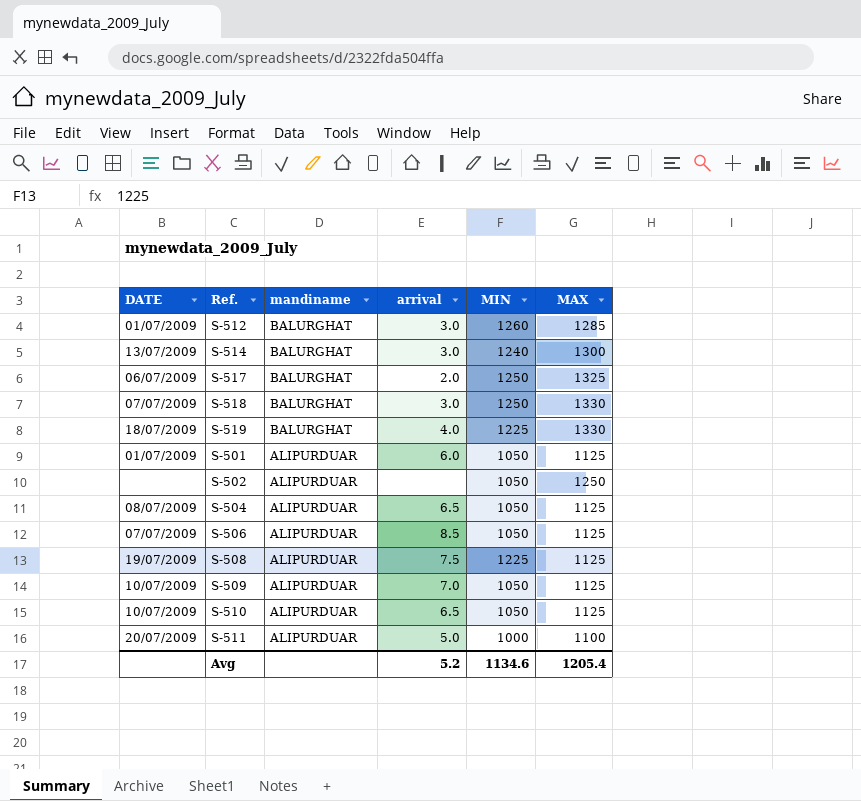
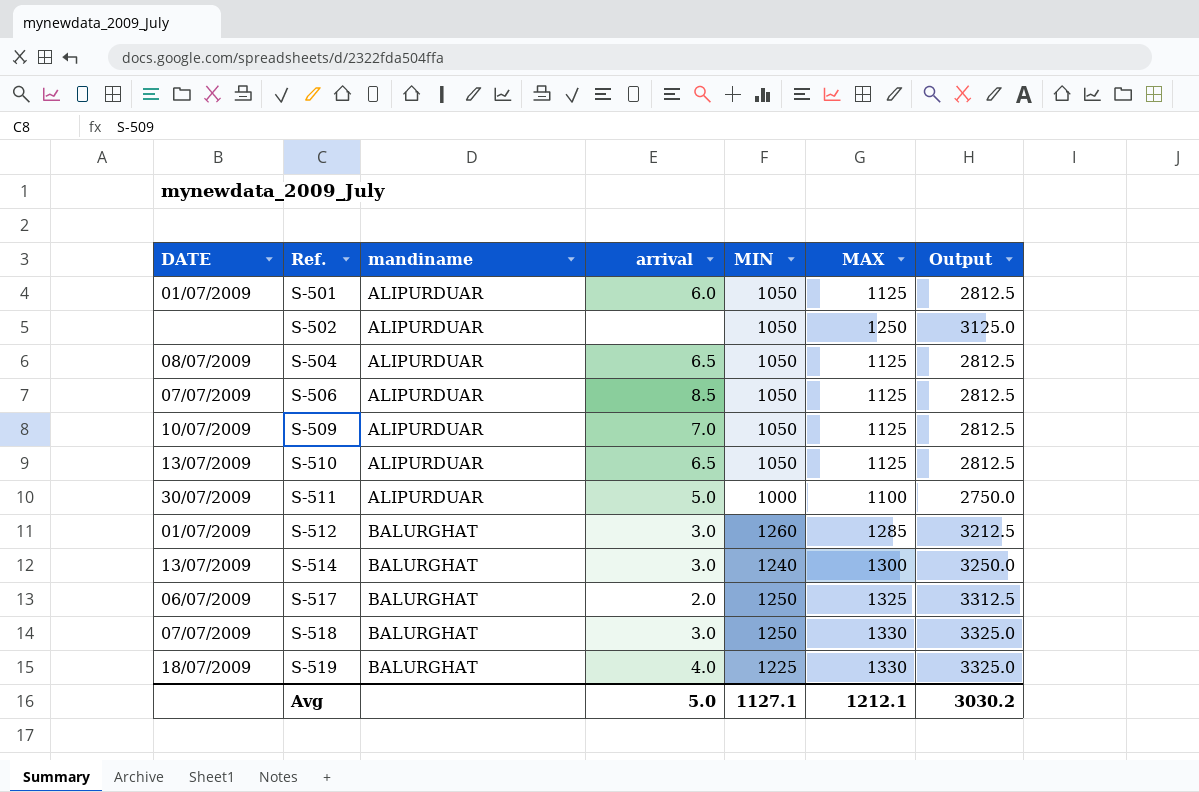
row order: mandiname descending -> Ref. ascending
column Output | formula: none -> [MAX] * 2.5
row S-508: 19/07/2009 | ALIPURDUAR | 7.5 | 1225 | 1125 -> none
S-510 | DATE: 10/07/2009 -> 13/07/2009
S-511 | DATE: 20/07/2009 -> 30/07/2009
Avg | arrival: 5.2 -> 5.0
Avg | MIN: 1134.6 -> 1127.1
Avg | MAX: 1205.4 -> 1212.1

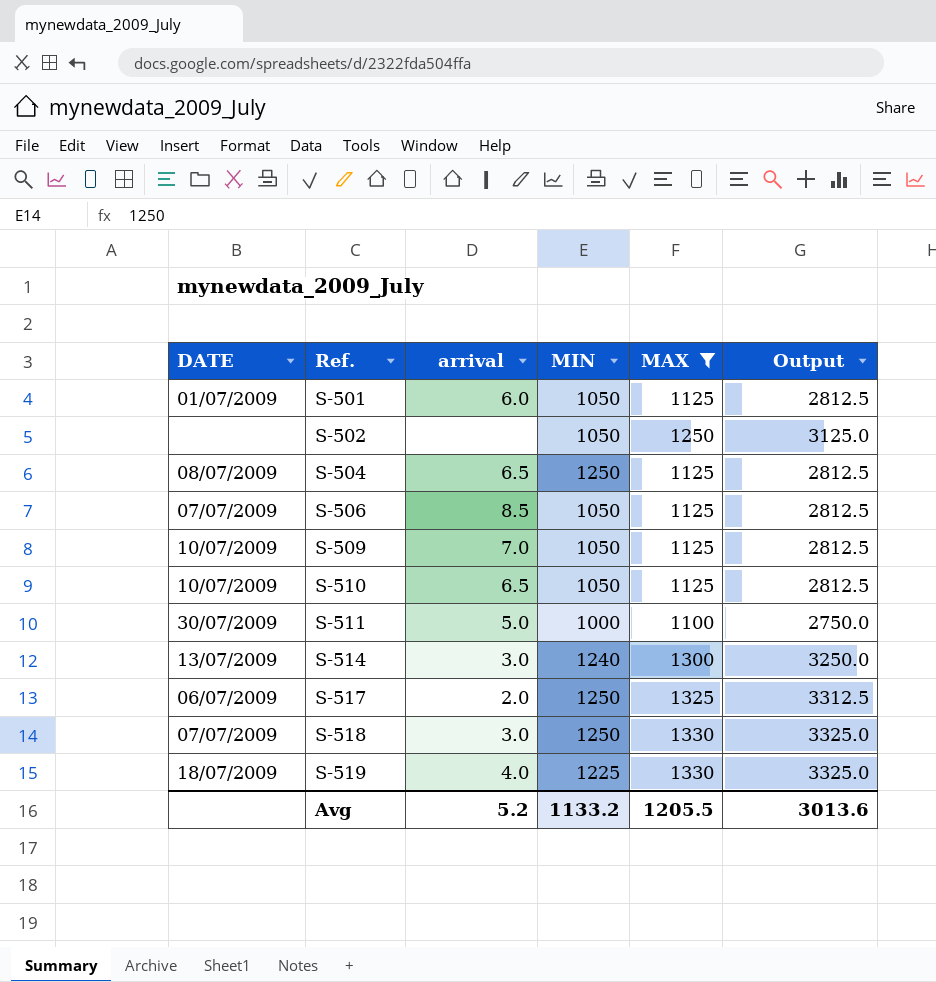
filter: none -> MAX != 1285
column mandiname | position: 3 -> none
S-504 | MIN: 1050 -> 1250
S-510 | DATE: 13/07/2009 -> 10/07/2009
Avg | arrival: 5.0 -> 5.2
Avg | MIN: 1127.1 -> 1133.2
Avg | MAX: 1212.1 -> 1205.5
Avg | Output: 3030.2 -> 3013.6

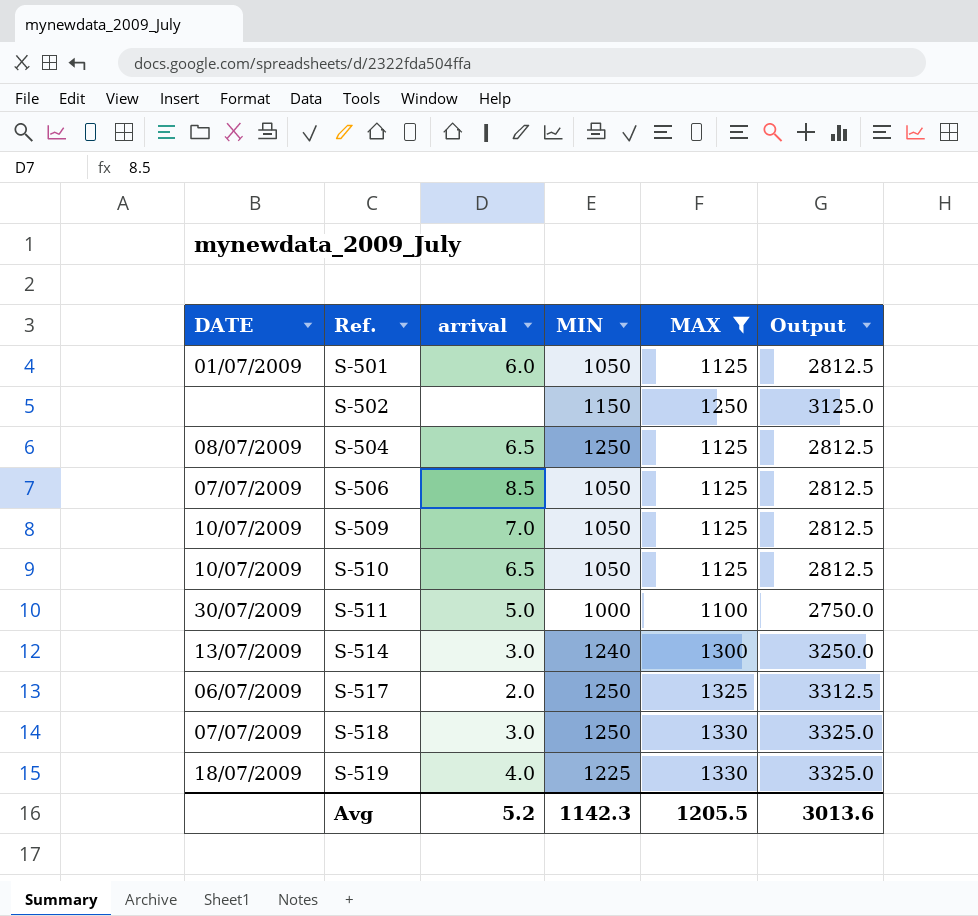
S-502 | MIN: 1050 -> 1150
Avg | MIN: 1133.2 -> 1142.3

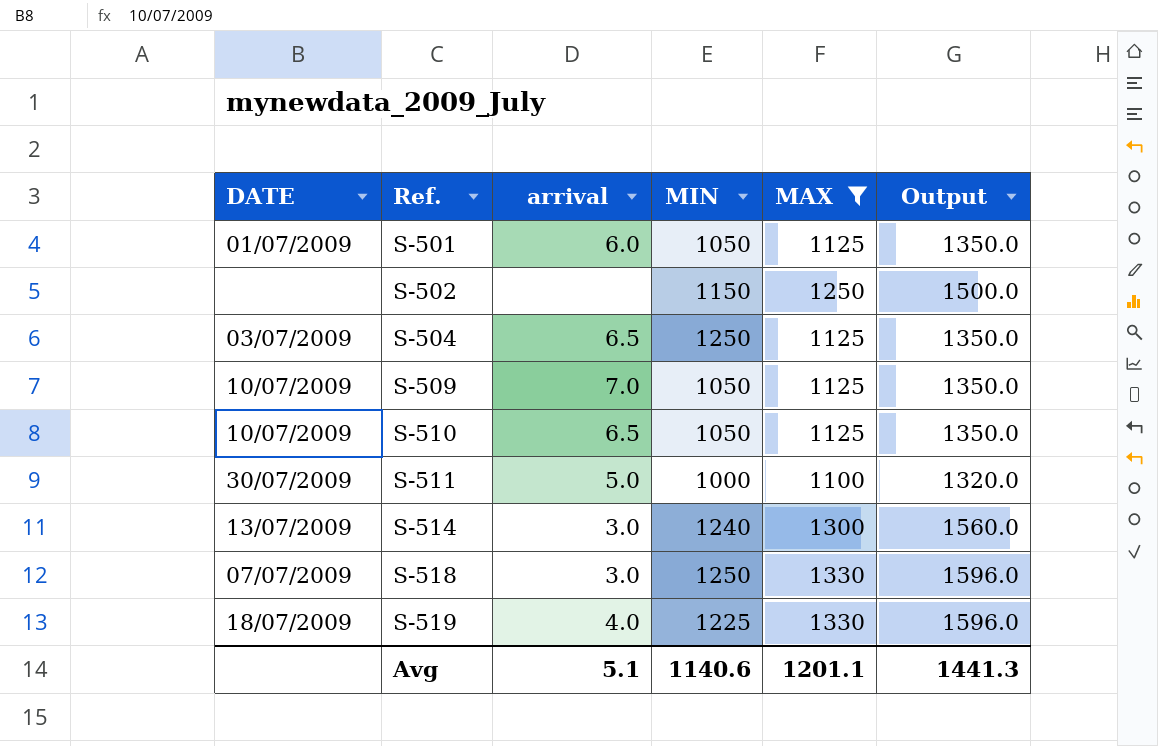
column Output | formula: [MAX] * 2.5 -> [MAX] * 1.2
row S-506: 07/07/2009 | 8.5 | 1050 | 1125 | 2812.5 -> none
row S-517: 06/07/2009 | 2.0 | 1250 | 1325 | 3312.5 -> none
S-504 | DATE: 08/07/2009 -> 03/07/2009
Avg | arrival: 5.2 -> 5.1
Avg | MIN: 1142.3 -> 1140.6
Avg | MAX: 1205.5 -> 1201.1
Avg | Output: 3013.6 -> 1441.3

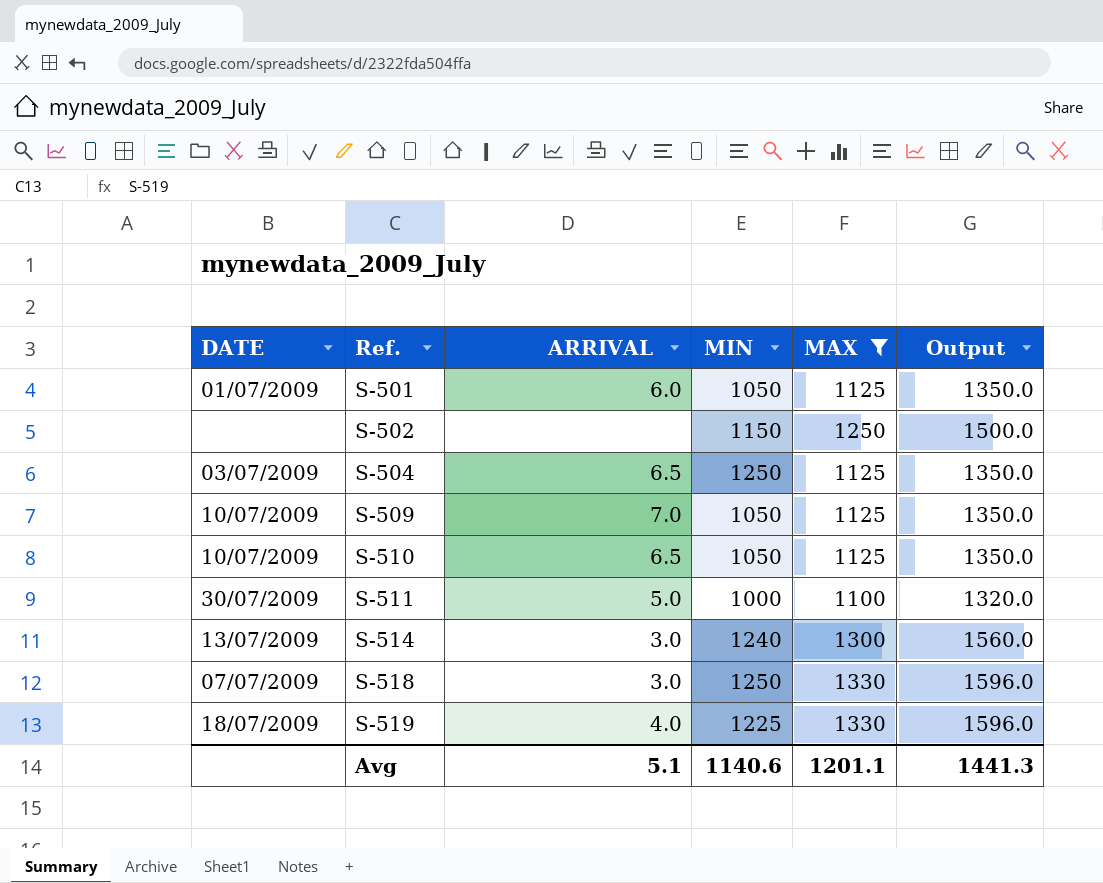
column name: arrival -> ARRIVAL

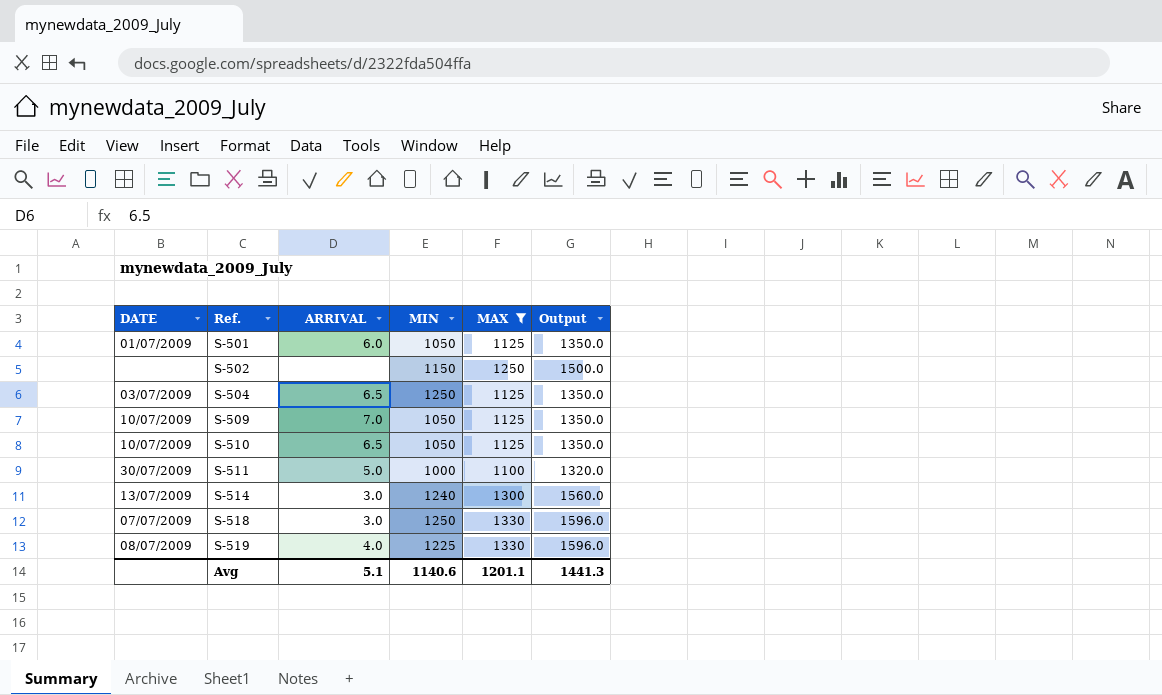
S-519 | DATE: 18/07/2009 -> 08/07/2009

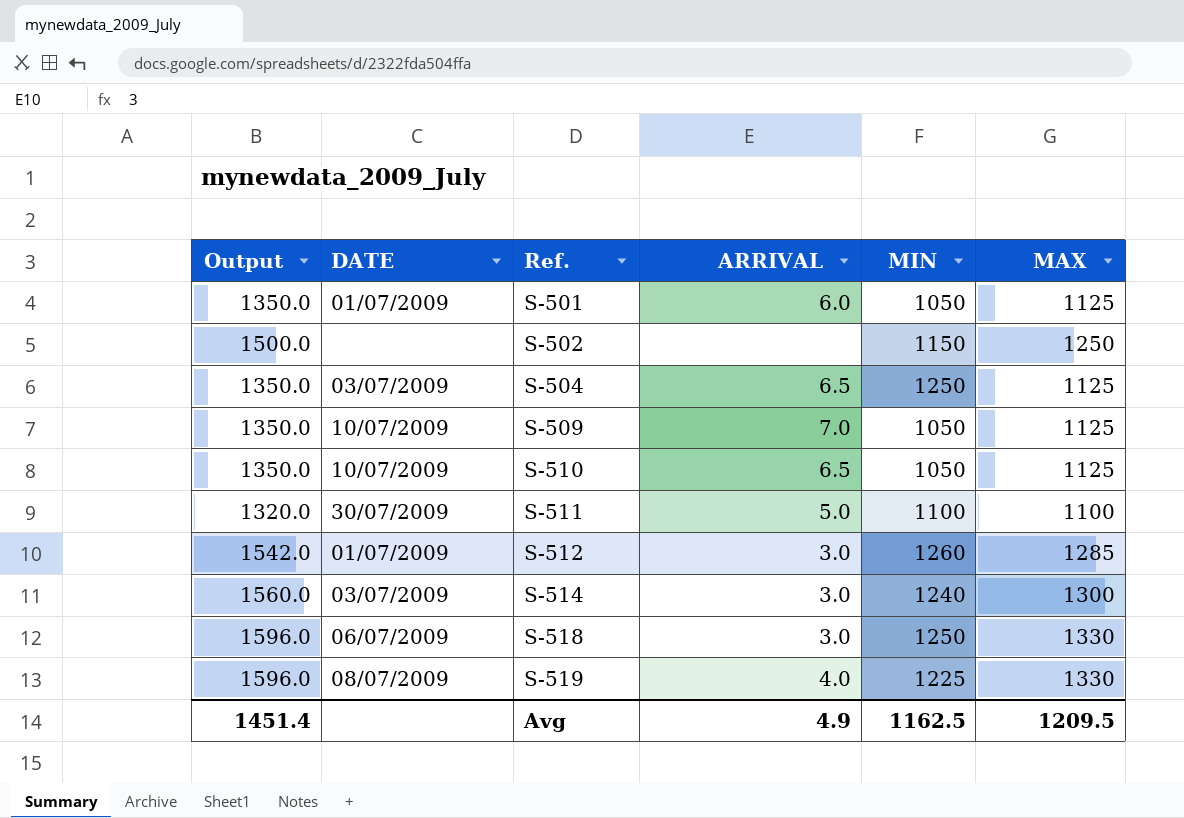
filter: MAX != 1285 -> none
column Output | position: 6 -> 1
S-511 | MIN: 1000 -> 1100
S-514 | DATE: 13/07/2009 -> 03/07/2009
S-518 | DATE: 07/07/2009 -> 06/07/2009
Avg | Output: 1441.3 -> 1451.4
Avg | ARRIVAL: 5.1 -> 4.9
Avg | MIN: 1140.6 -> 1162.5
Avg | MAX: 1201.1 -> 1209.5

